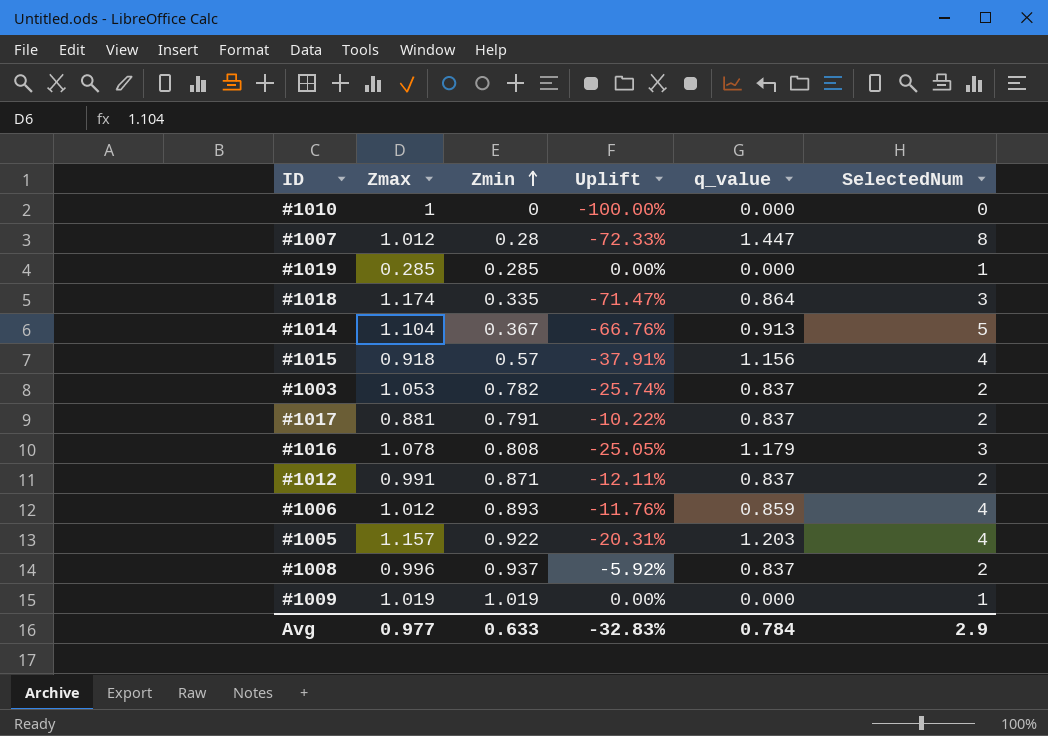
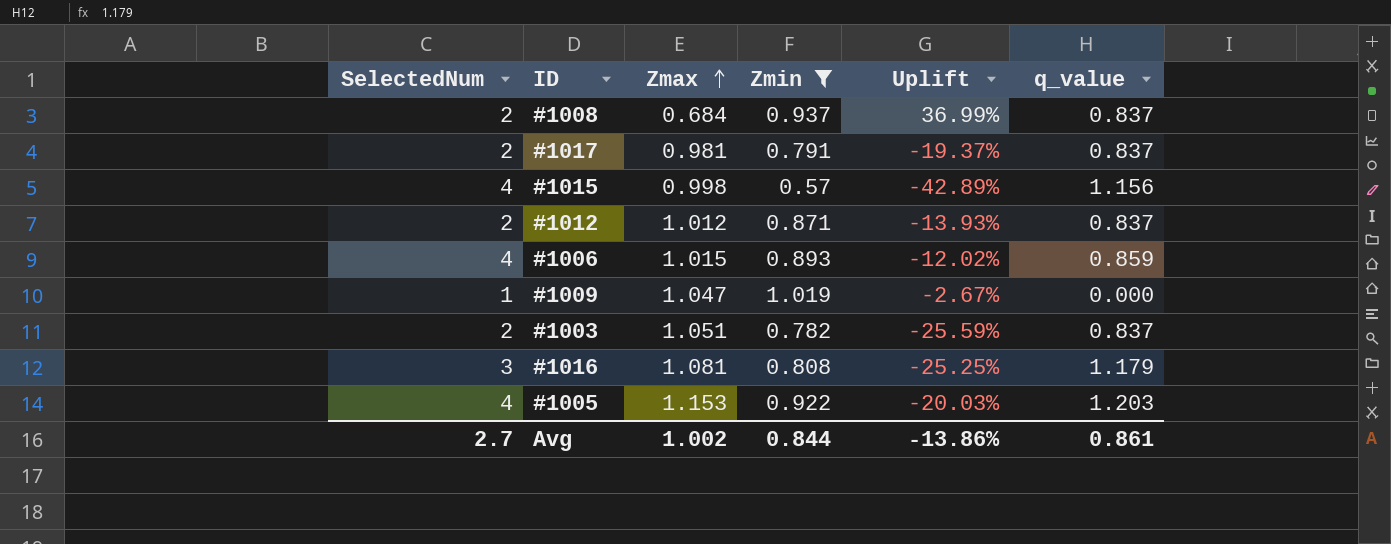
filter: none -> Zmin >= 0.57
row order: Zmin ascending -> Zmax ascending
column SelectedNum | position: 6 -> 1
#1008 | Zmax: 0.996 -> 0.684
#1008 | Uplift: -5.92% -> 36.99%
#1017 | Zmax: 0.881 -> 0.981
#1017 | Uplift: -10.22% -> -19.37%
#1015 | Zmax: 0.918 -> 0.998
#1015 | Uplift: -37.91% -> -42.89%
#1012 | Zmax: 0.991 -> 1.012
#1012 | Uplift: -12.11% -> -13.93%
#1006 | Zmax: 1.012 -> 1.015
#1006 | Uplift: -11.76% -> -12.02%
#1009 | Zmax: 1.019 -> 1.047
#1009 | Uplift: 0.00% -> -2.67%
#1003 | Zmax: 1.053 -> 1.051
#1003 | Uplift: -25.74% -> -25.59%
#1016 | Zmax: 1.078 -> 1.081
#1016 | Uplift: -25.05% -> -25.25%
#1005 | Zmax: 1.157 -> 1.153
#1005 | Uplift: -20.31% -> -20.03%
Avg | SelectedNum: 2.9 -> 2.7
Avg | Zmax: 0.977 -> 1.002
Avg | Zmin: 0.633 -> 0.844
Avg | Uplift: -32.83% -> -13.86%
Avg | q_value: 0.784 -> 0.861

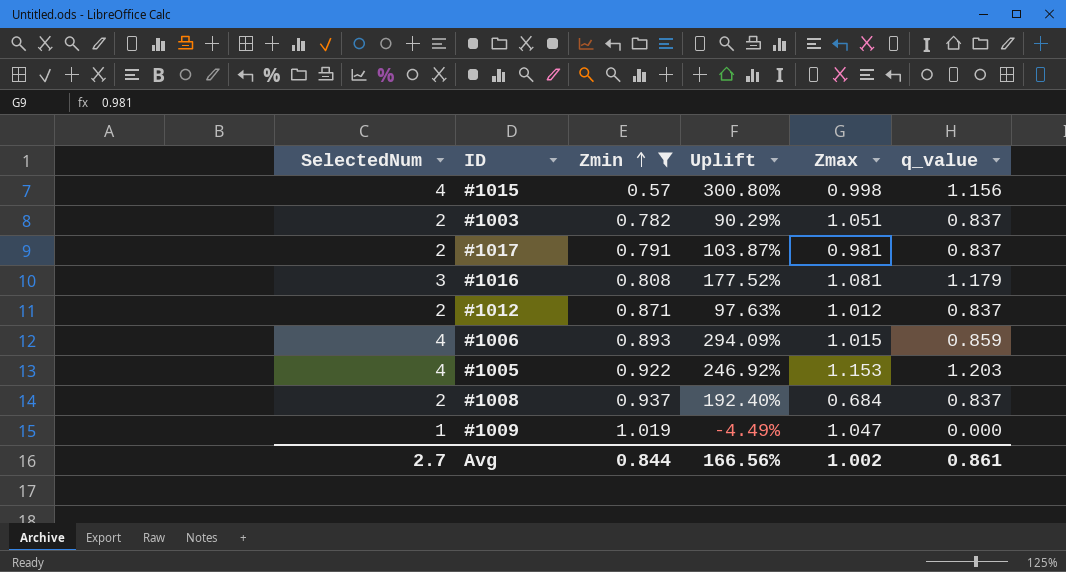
row order: Zmax ascending -> Zmin ascending
column Uplift | formula: ([Zmin] - [Zmax]) / [Zmax] -> ([SelectedNum] - [Zmax]) / [Zmax]
column Zmax | position: 3 -> 5
Avg | Uplift: -13.86% -> 166.56%

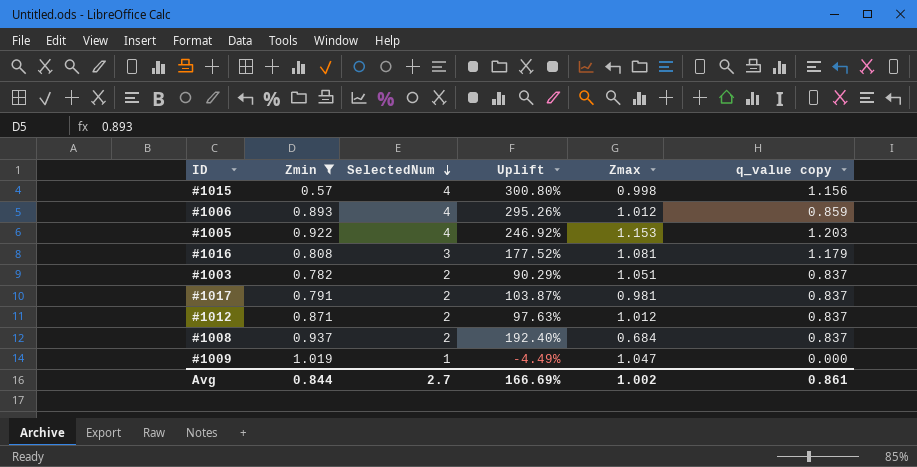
row order: Zmin ascending -> SelectedNum descending
column SelectedNum | position: 1 -> 3
column name: q_value -> q_value copy
#1006 | Uplift: 294.09% -> 295.26%
#1006 | Zmax: 1.015 -> 1.012
Avg | Uplift: 166.56% -> 166.69%

